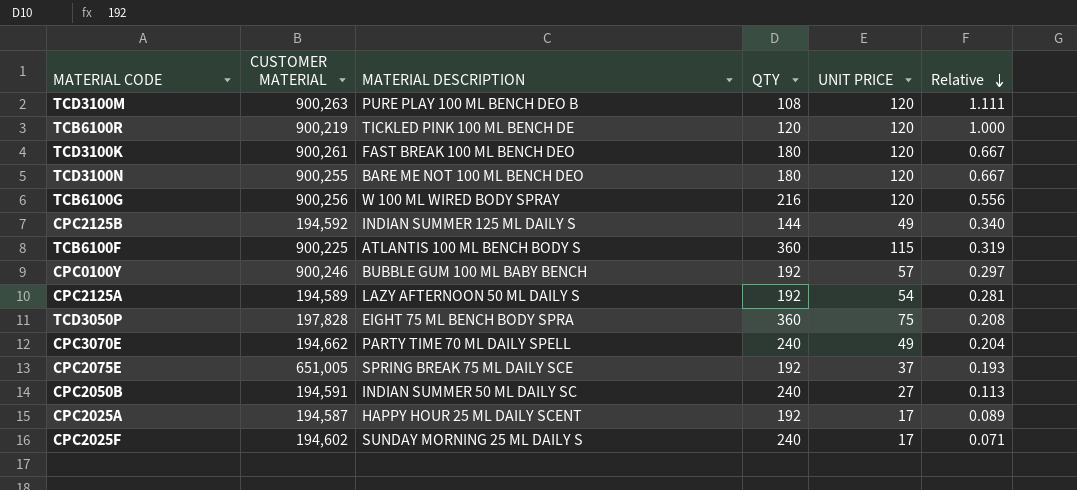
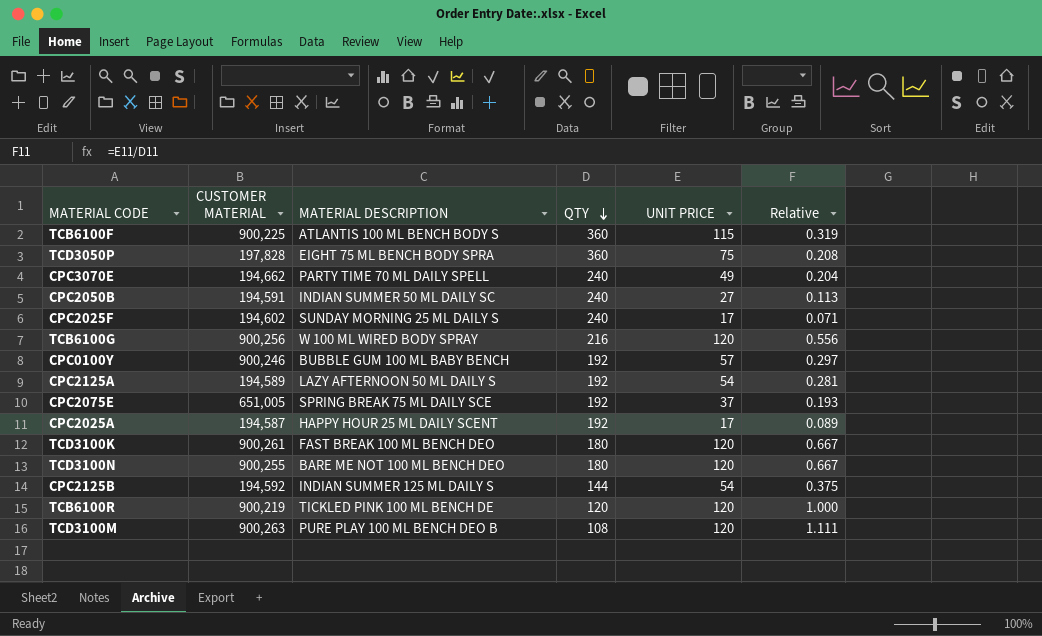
row order: Relative descending -> QTY descending
CPC2125B | UNIT PRICE: 49 -> 54
CPC2125B | Relative: 0.340 -> 0.375

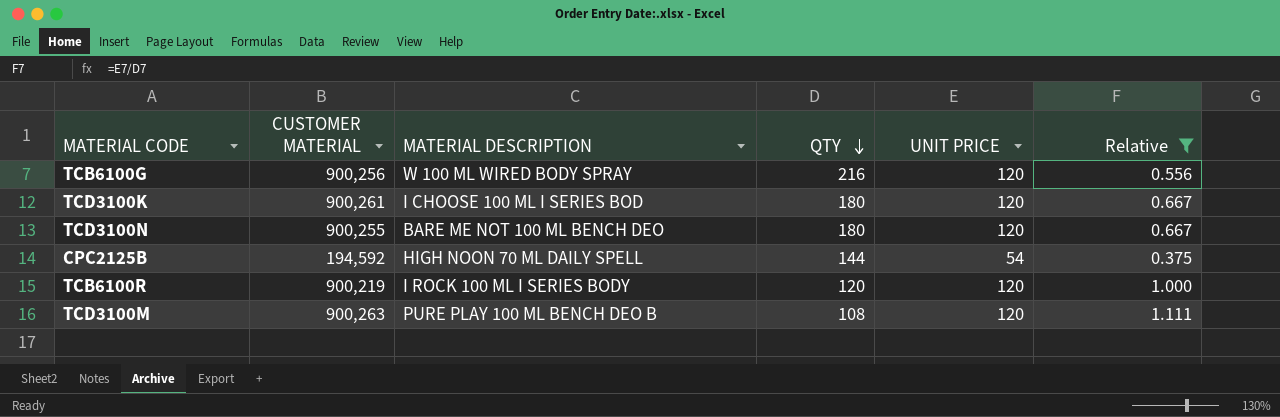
filter: none -> Relative >= 0.375
TCD3100K | MATERIAL DESCRIPTION: FAST BREAK 100 ML BENCH DEO -> I CHOOSE 100 ML I SERIES BOD
CPC2125B | MATERIAL DESCRIPTION: INDIAN SUMMER 125 ML DAILY S -> HIGH NOON 70 ML DAILY SPELL
TCB6100R | MATERIAL DESCRIPTION: TICKLED PINK 100 ML BENCH DE -> I ROCK 100 ML I SERIES BODY

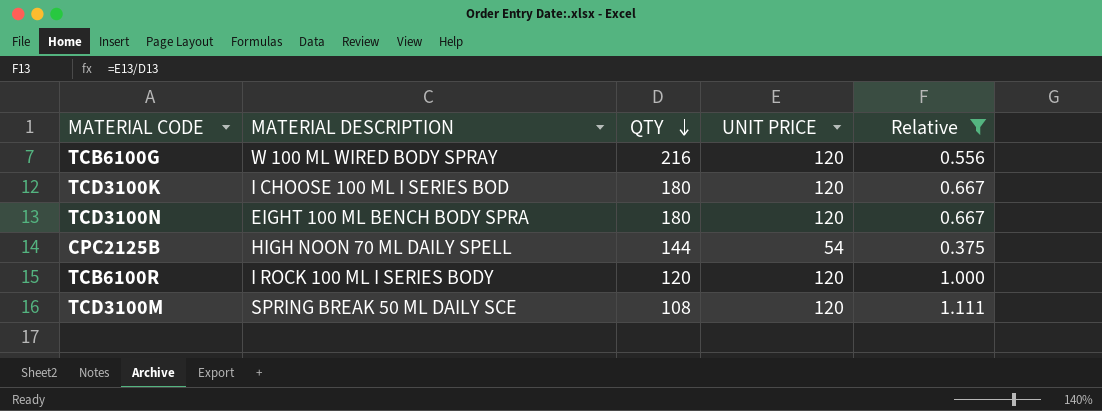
column CUSTOMER MATERIAL | position: 2 -> none
TCD3100N | MATERIAL DESCRIPTION: BARE ME NOT 100 ML BENCH DEO -> EIGHT 100 ML BENCH BODY SPRA
TCD3100M | MATERIAL DESCRIPTION: PURE PLAY 100 ML BENCH DEO B -> SPRING BREAK 50 ML DAILY SCE

